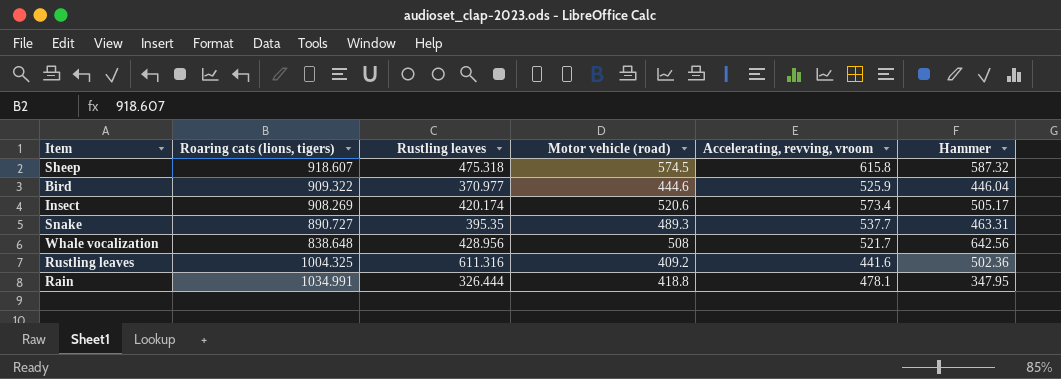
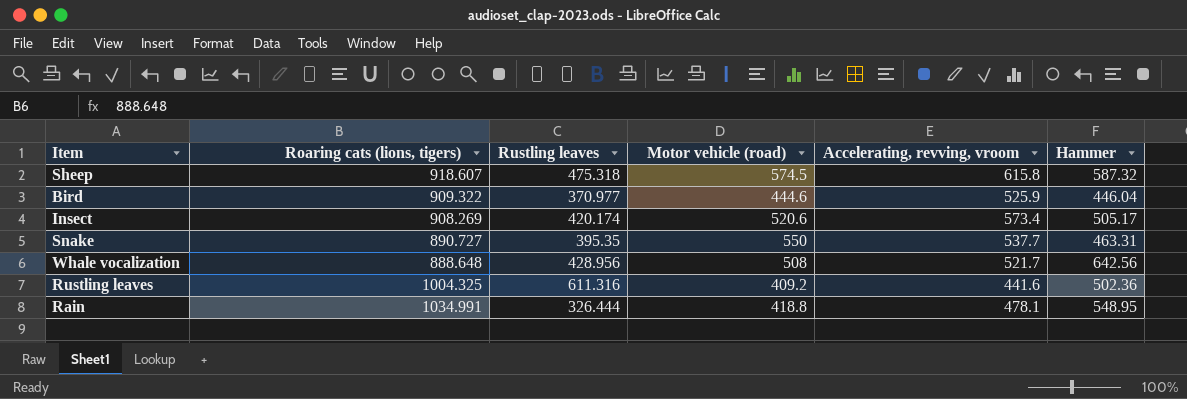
Snake | Motor vehicle (road): 489.3 -> 550
Whale vocalization | Roaring cats (lions, tigers): 838.648 -> 888.648
Rain | Hammer: 347.95 -> 548.95

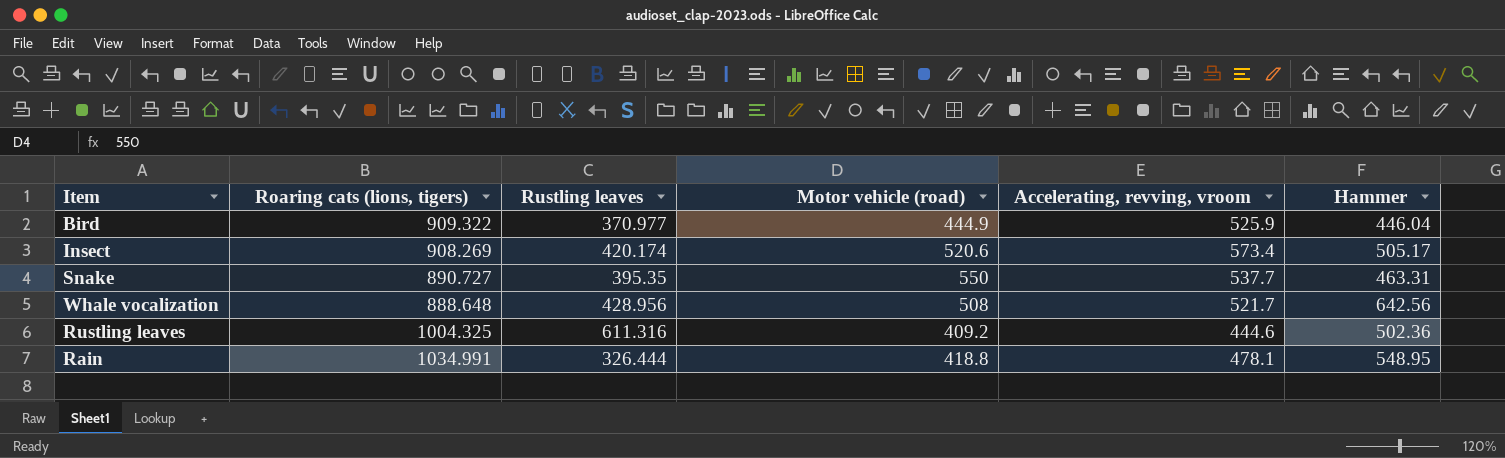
row Sheep: 918.607 | 475.318 | 574.5 | 615.8 | 587.32 -> none
Bird | Motor vehicle (road): 444.6 -> 444.9
Rustling leaves | Accelerating, revving, vroom: 441.6 -> 444.6

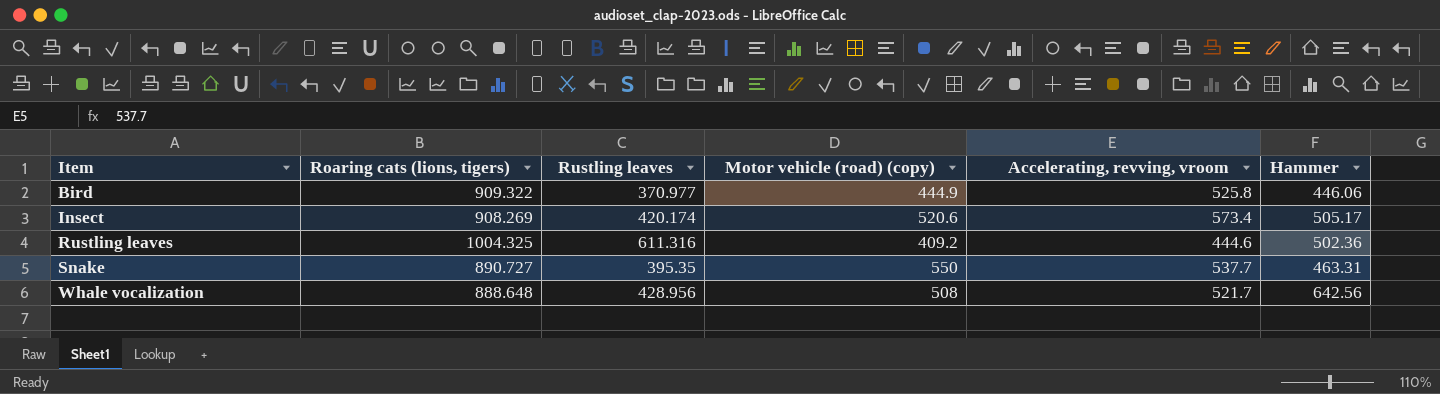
row order: none -> Item ascending
column name: Motor vehicle (road) -> Motor vehicle (road) (copy)
row Rain: 1034.991 | 326.444 | 418.8 | 478.1 | 548.95 -> none
Bird | Accelerating, revving, vroom: 525.9 -> 525.8
Bird | Hammer: 446.04 -> 446.06

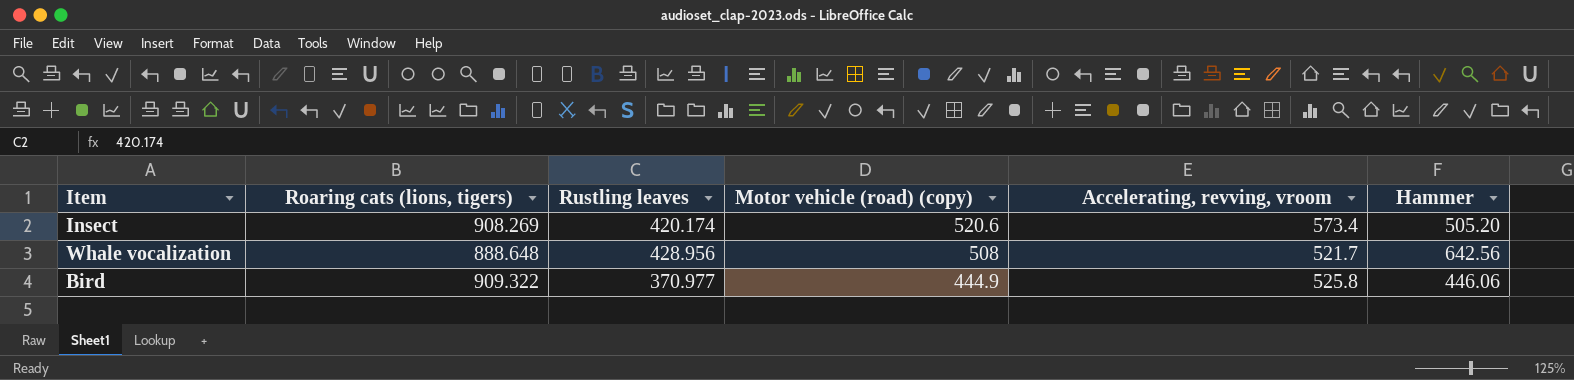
row order: Item ascending -> Motor vehicle (road) (copy) descending
row Rustling leaves: 1004.325 | 611.316 | 409.2 | 444.6 | 502.36 -> none
row Snake: 890.727 | 395.35 | 550 | 537.7 | 463.31 -> none
Insect | Hammer: 505.17 -> 505.20

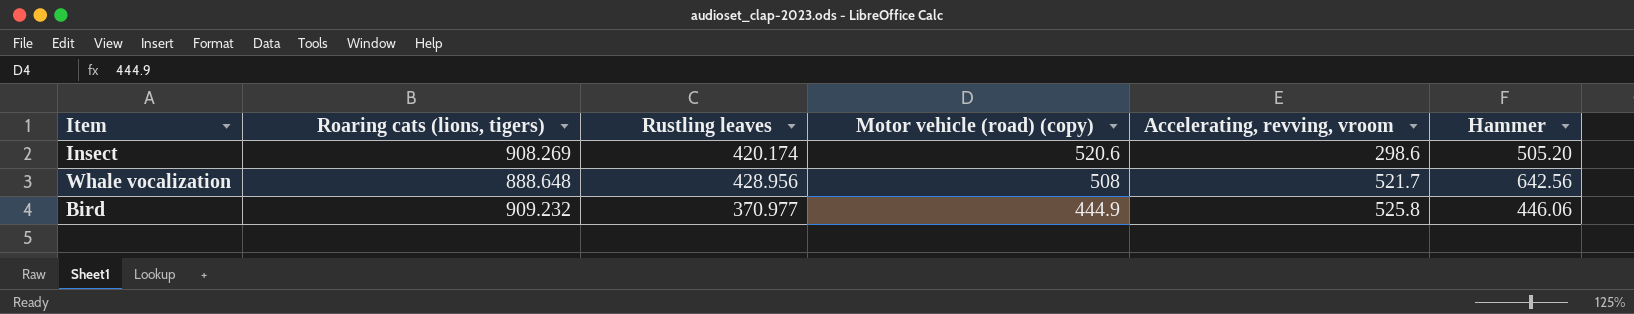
Insect | Accelerating, revving, vroom: 573.4 -> 298.6
Bird | Roaring cats (lions, tigers): 909.322 -> 909.232

